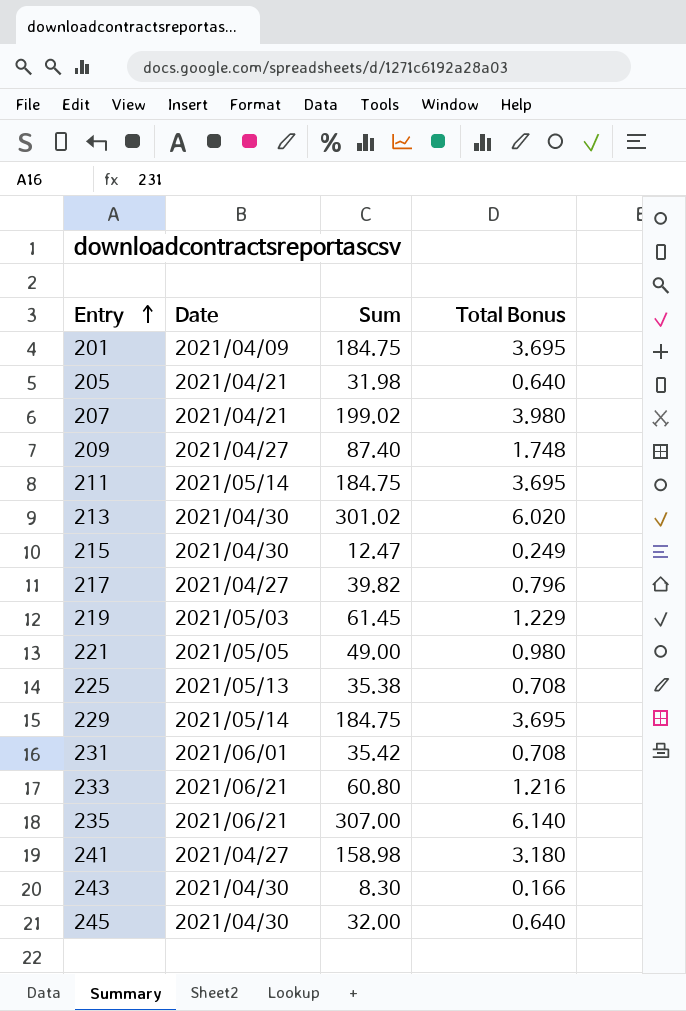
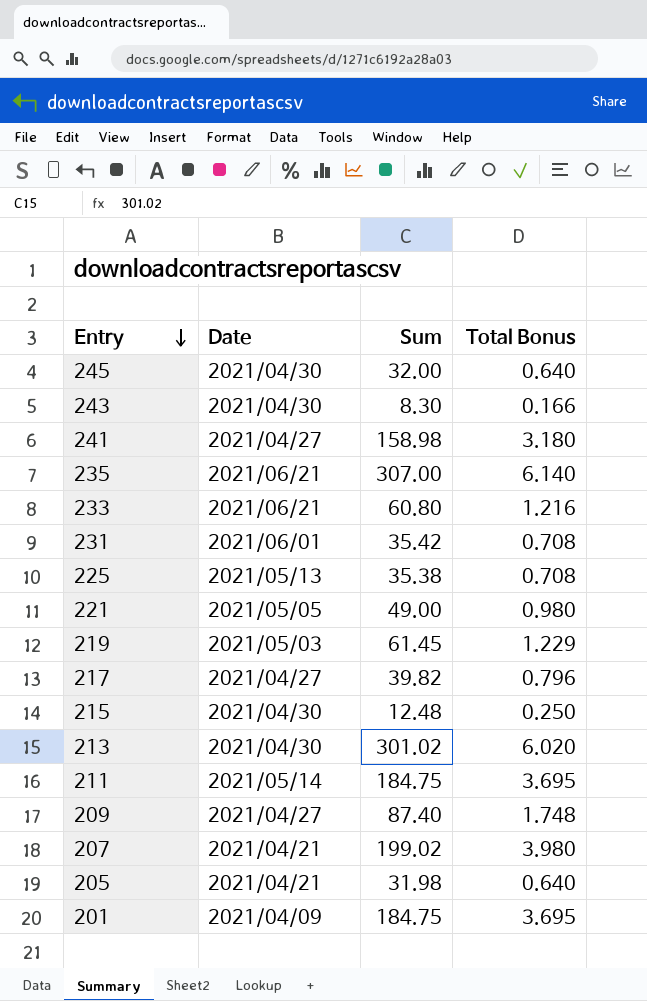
row order: Entry ascending -> Entry descending
row 229: 2021/05/14 | 184.75 | 3.695 -> none
215 | Sum: 12.47 -> 12.48
215 | Total Bonus: 0.249 -> 0.250

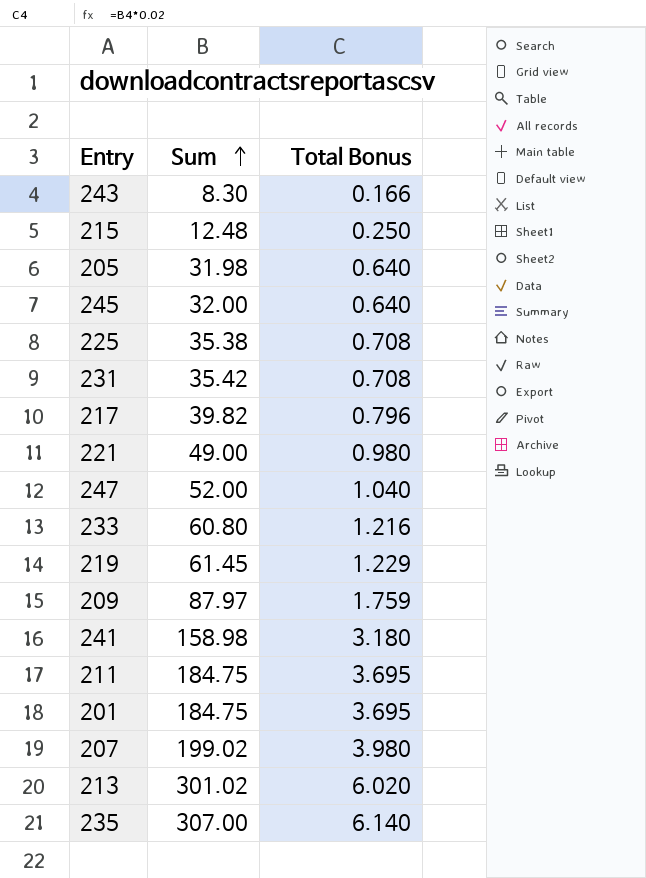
row order: Entry descending -> Sum ascending
column Date | position: 2 -> none
row 247: none -> 52.00 | 1.040
209 | Sum: 87.40 -> 87.97
209 | Total Bonus: 1.748 -> 1.759

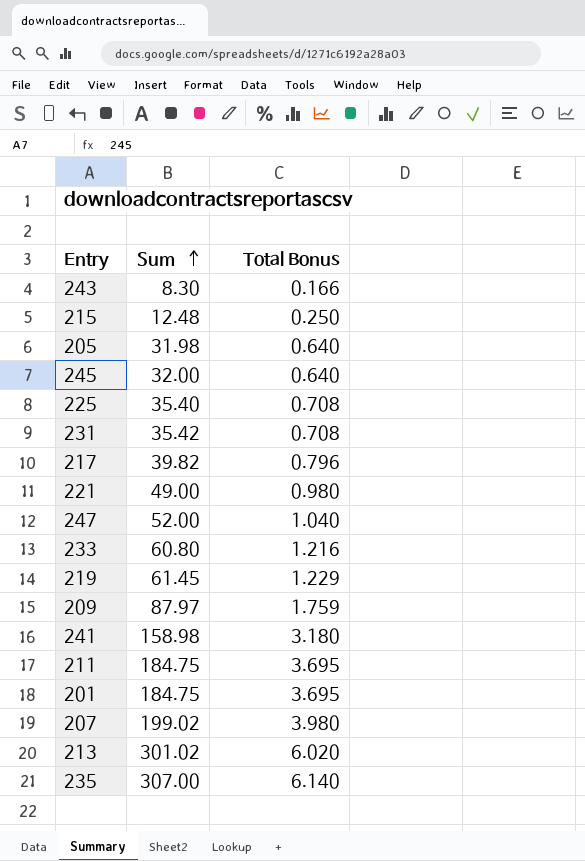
225 | Sum: 35.38 -> 35.40

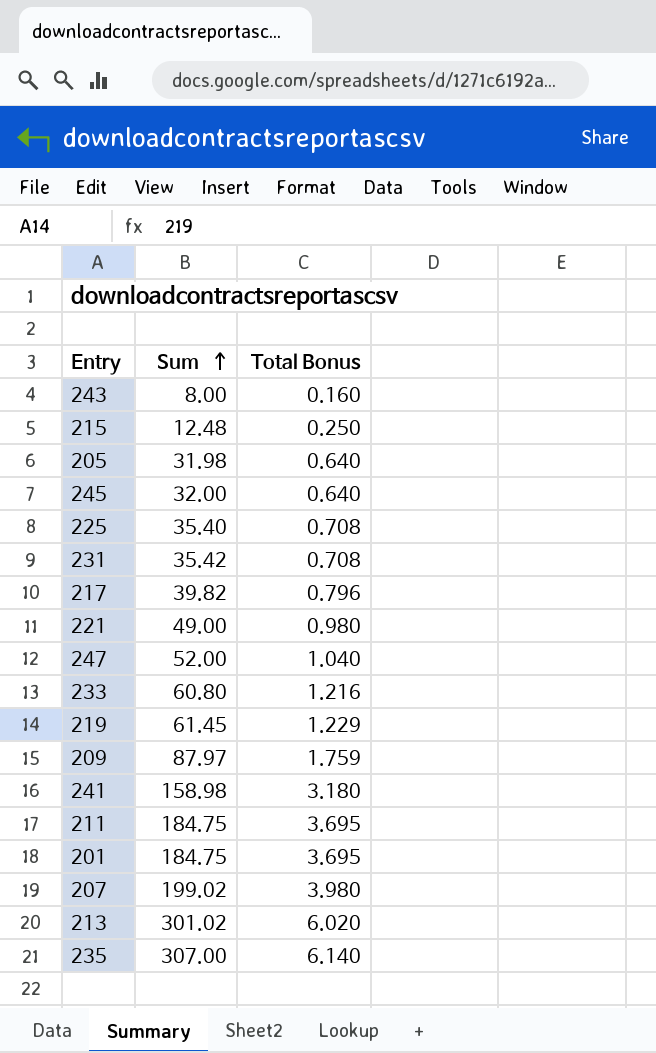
243 | Sum: 8.30 -> 8.00
243 | Total Bonus: 0.166 -> 0.160

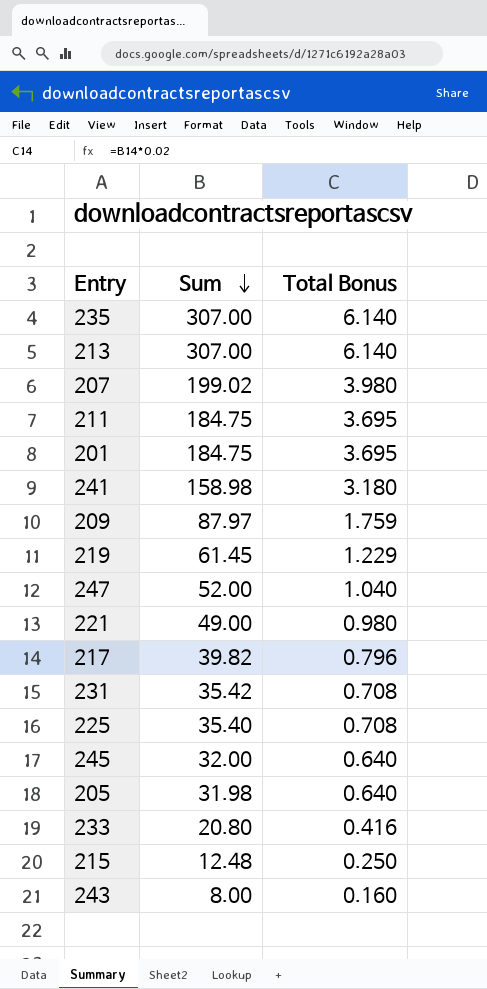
row order: Sum ascending -> Sum descending
213 | Sum: 301.02 -> 307.00
213 | Total Bonus: 6.020 -> 6.140
233 | Sum: 60.80 -> 20.80
233 | Total Bonus: 1.216 -> 0.416

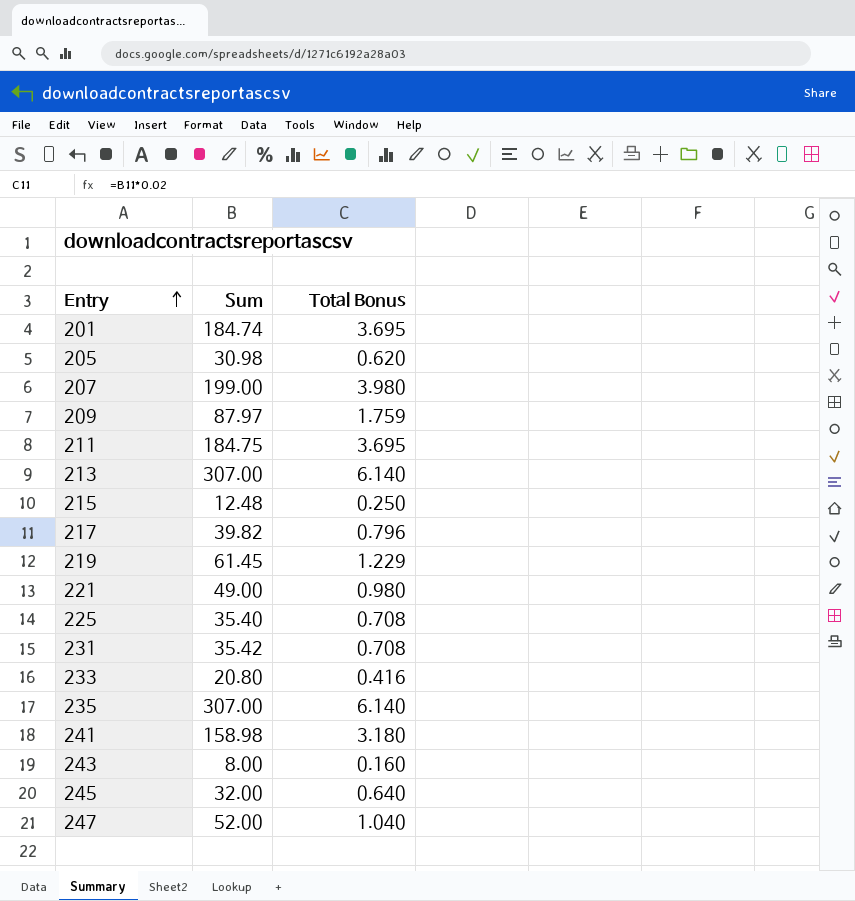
row order: Sum descending -> Entry ascending
201 | Sum: 184.75 -> 184.74
205 | Sum: 31.98 -> 30.98
205 | Total Bonus: 0.640 -> 0.620
207 | Sum: 199.02 -> 199.00

